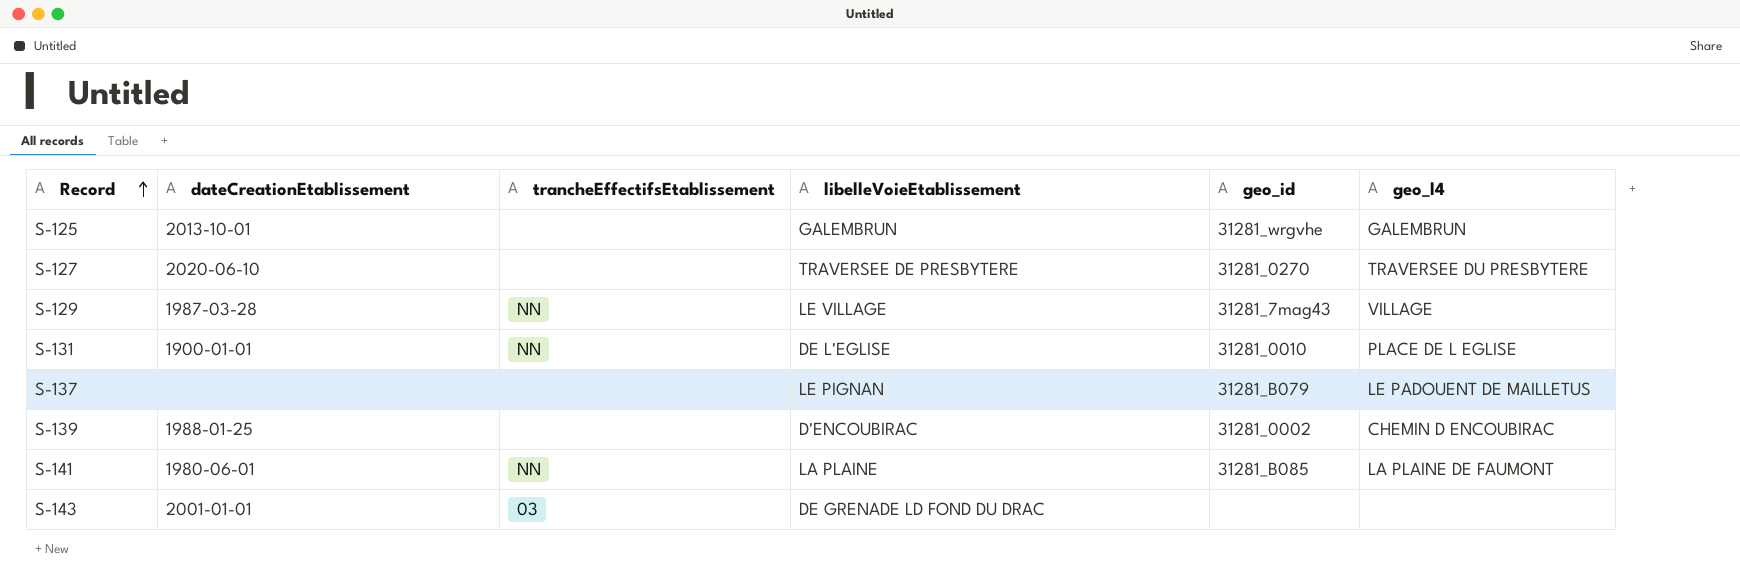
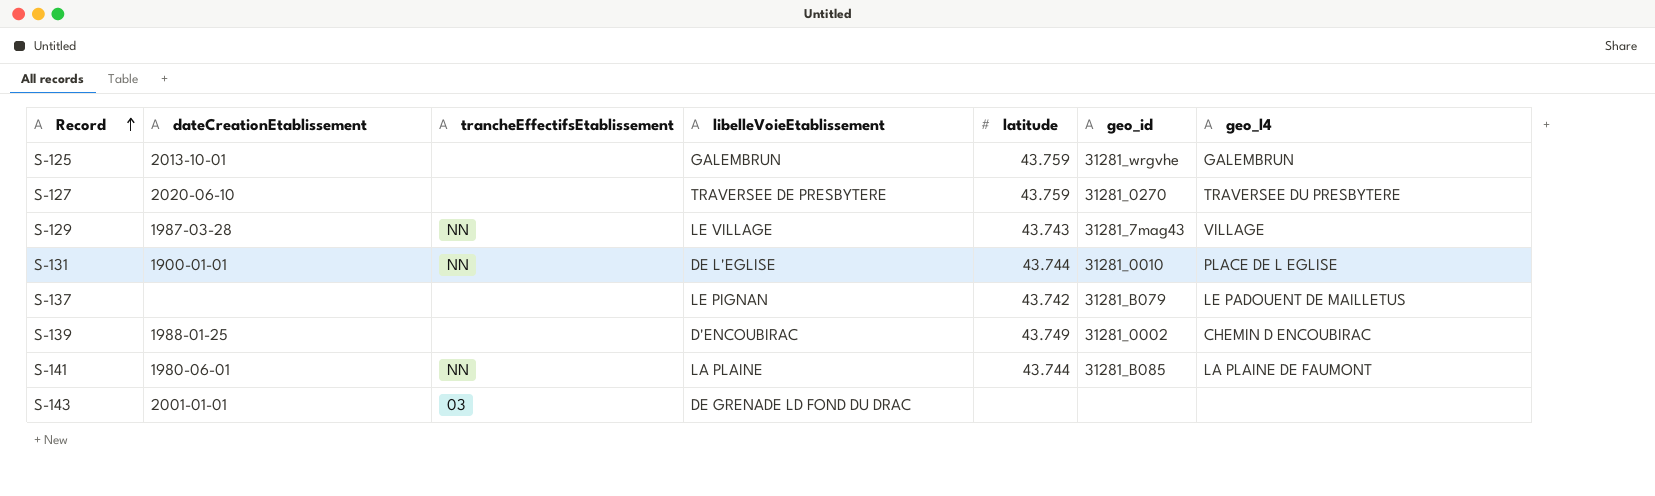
column latitude | position: none -> 5

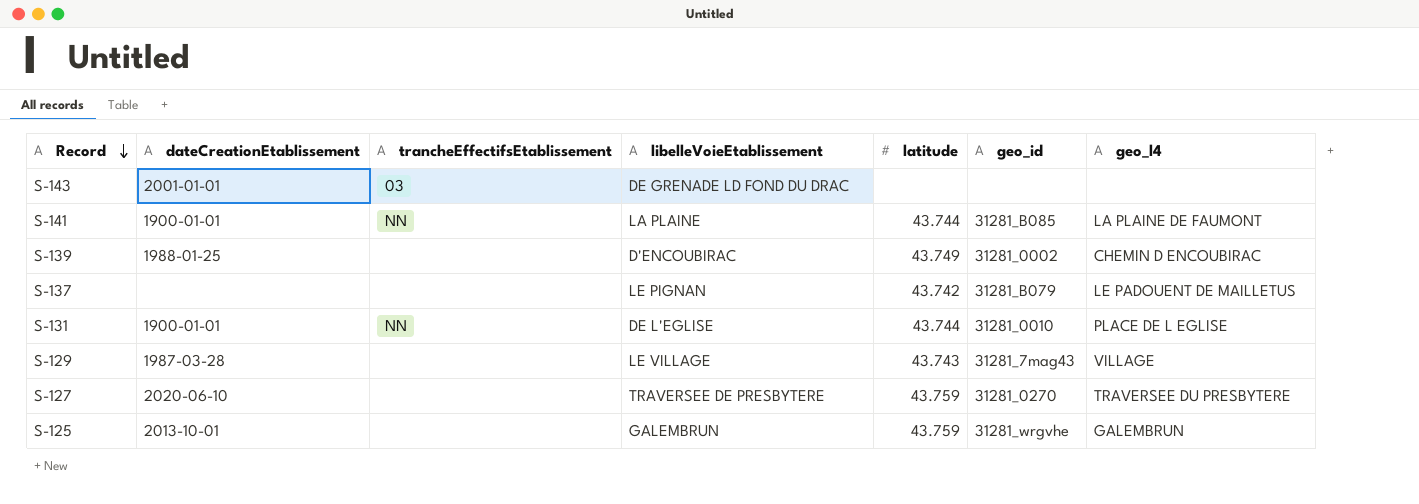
row order: Record ascending -> Record descending
S-141 | dateCreationEtablissement: 1980-06-01 -> 1900-01-01
S-129 | trancheEffectifsEtablissement: NN -> none

